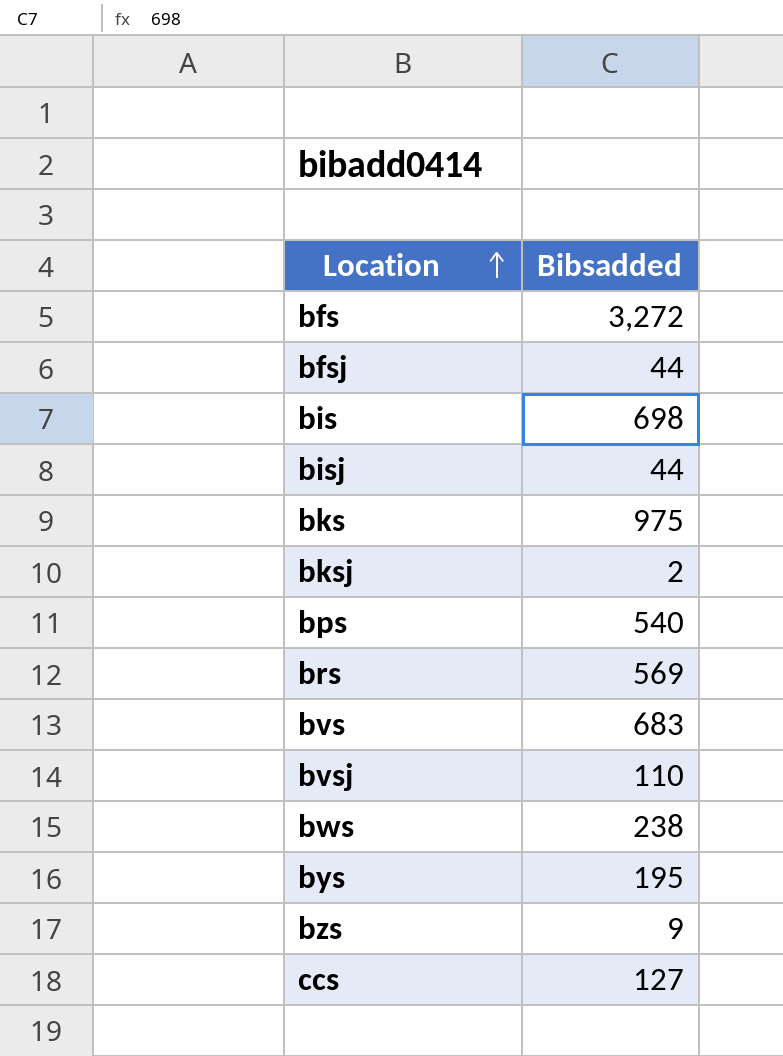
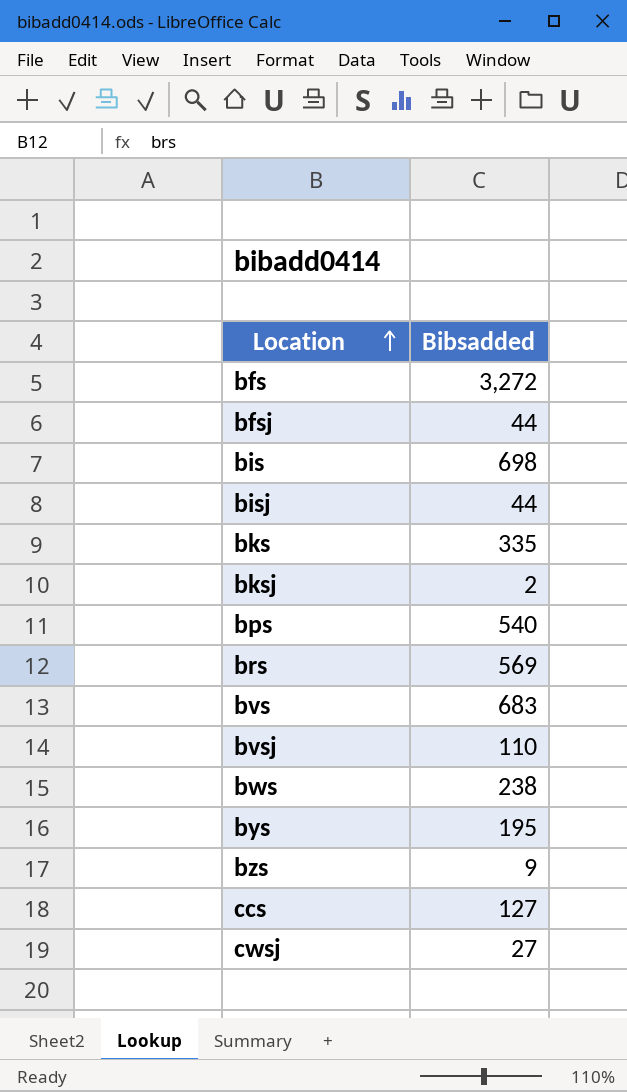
bks | Bibsadded: 975 -> 335
row cwsj: none -> 27

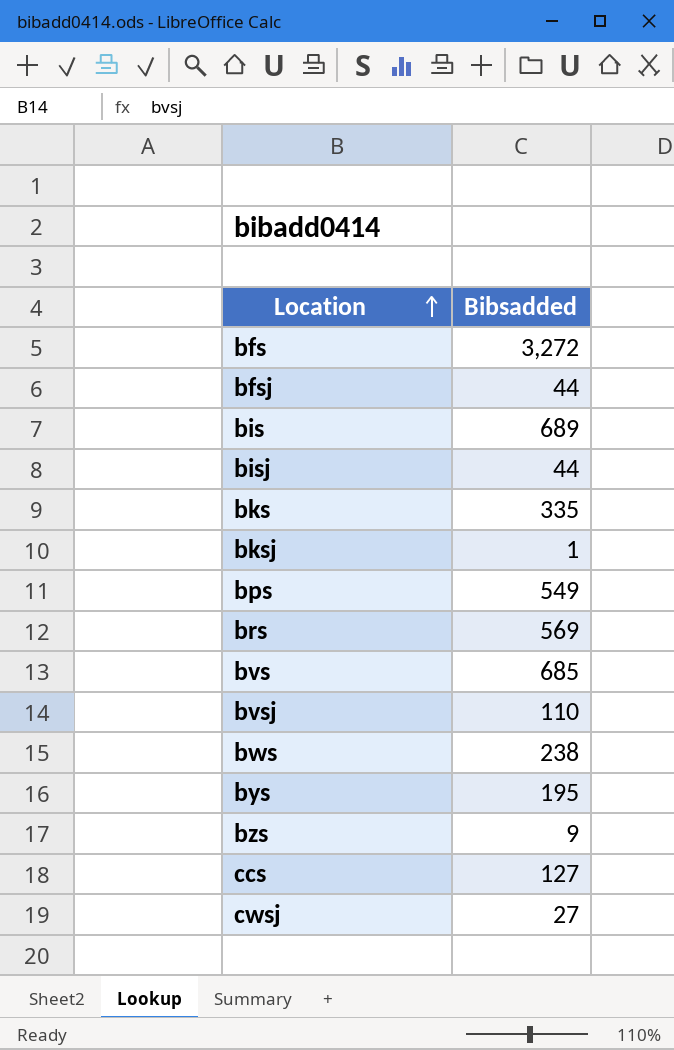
bis | Bibsadded: 698 -> 689
bksj | Bibsadded: 2 -> 1
bps | Bibsadded: 540 -> 549
bvs | Bibsadded: 683 -> 685

